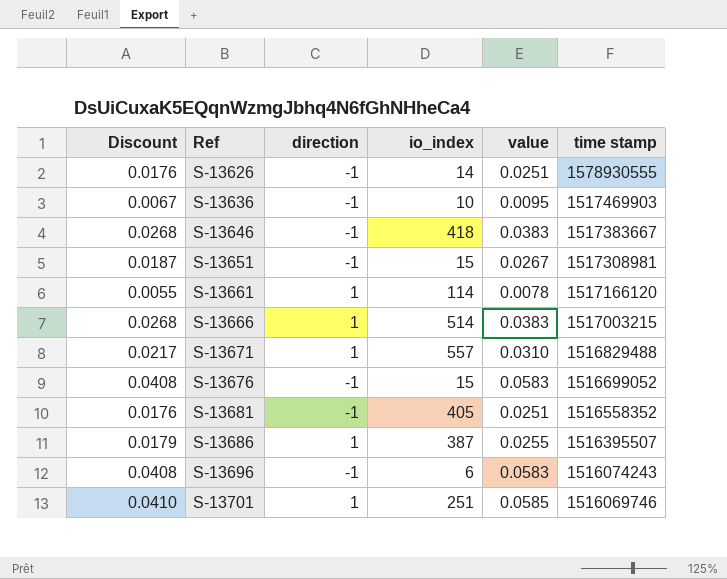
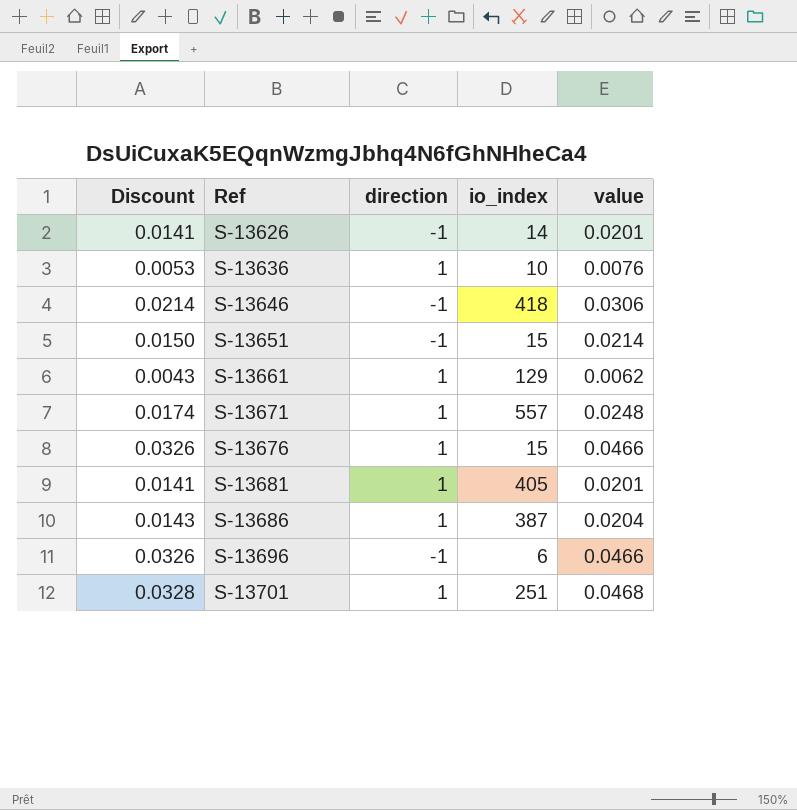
column time stamp | position: 6 -> none
row S-13666: 0.0268 | 1 | 514 | 0.0383 | 1517003215 -> none
S-13626 | Discount: 0.0176 -> 0.0141
S-13626 | value: 0.0251 -> 0.0201
S-13636 | Discount: 0.0067 -> 0.0053
S-13636 | direction: -1 -> 1
S-13636 | value: 0.0095 -> 0.0076
S-13646 | Discount: 0.0268 -> 0.0214
S-13646 | value: 0.0383 -> 0.0306
S-13651 | Discount: 0.0187 -> 0.0150
S-13651 | value: 0.0267 -> 0.0214
S-13661 | Discount: 0.0055 -> 0.0043
S-13661 | io_index: 114 -> 129
S-13661 | value: 0.0078 -> 0.0062
S-13671 | Discount: 0.0217 -> 0.0174
S-13671 | value: 0.0310 -> 0.0248
S-13676 | Discount: 0.0408 -> 0.0326
S-13676 | direction: -1 -> 1
S-13676 | value: 0.0583 -> 0.0466
S-13681 | Discount: 0.0176 -> 0.0141
S-13681 | direction: -1 -> 1
S-13681 | value: 0.0251 -> 0.0201
S-13686 | Discount: 0.0179 -> 0.0143
S-13686 | value: 0.0255 -> 0.0204
S-13696 | Discount: 0.0408 -> 0.0326
S-13696 | value: 0.0583 -> 0.0466
S-13701 | Discount: 0.0410 -> 0.0328
S-13701 | value: 0.0585 -> 0.0468

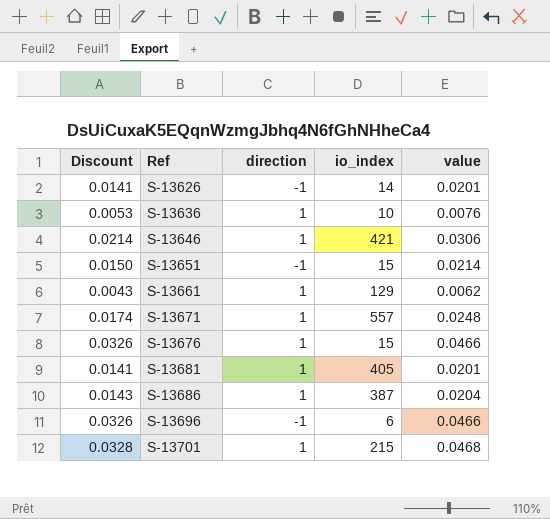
S-13646 | direction: -1 -> 1
S-13646 | io_index: 418 -> 421
S-13701 | io_index: 251 -> 215

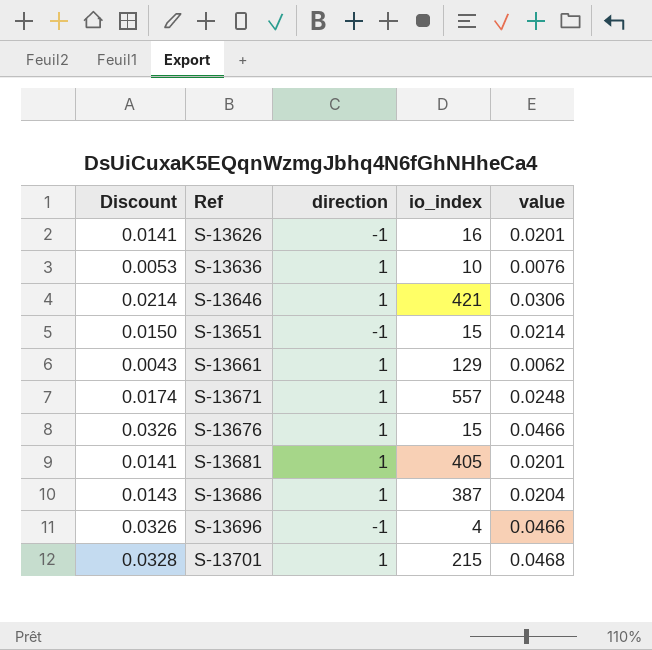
S-13626 | io_index: 14 -> 16
S-13696 | io_index: 6 -> 4

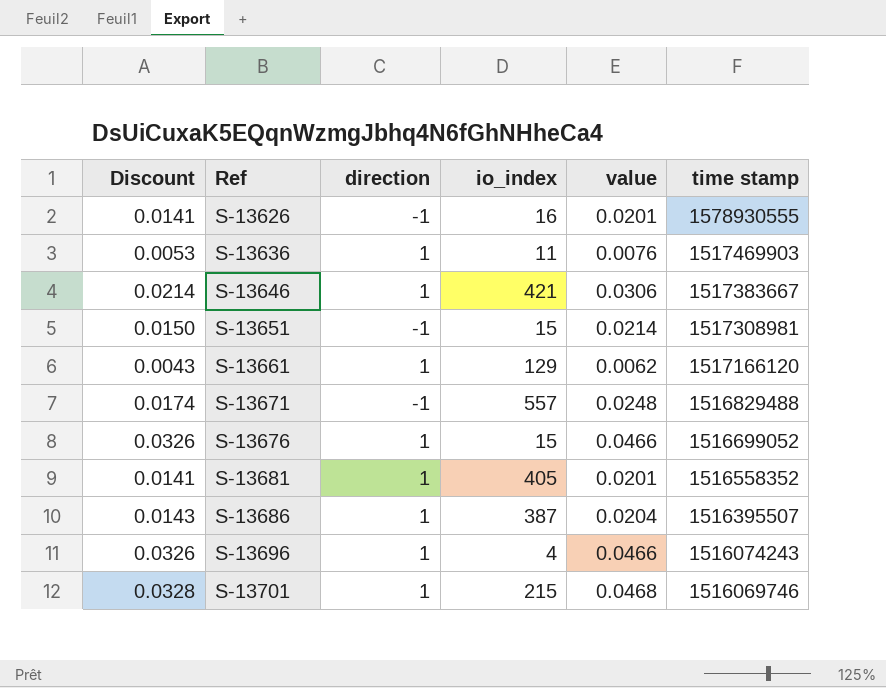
column time stamp | position: none -> 6
S-13636 | io_index: 10 -> 11
S-13671 | direction: 1 -> -1
S-13696 | direction: -1 -> 1

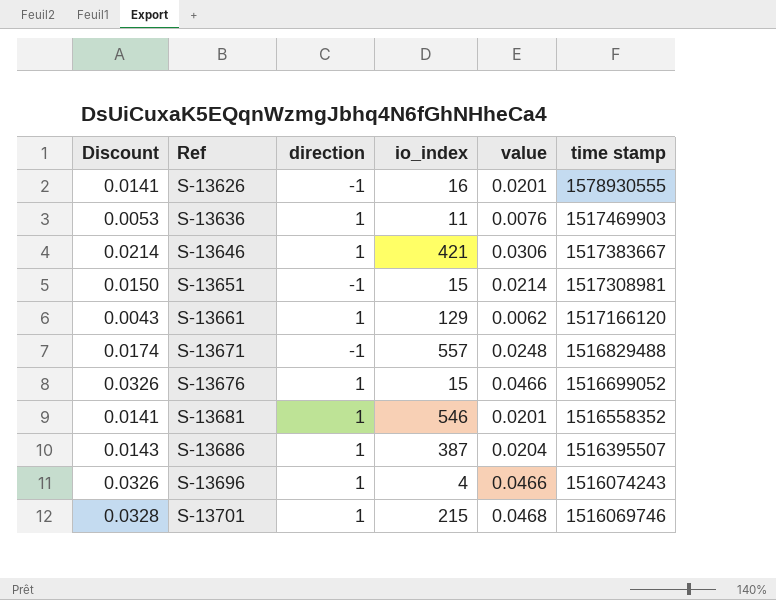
S-13681 | io_index: 405 -> 546

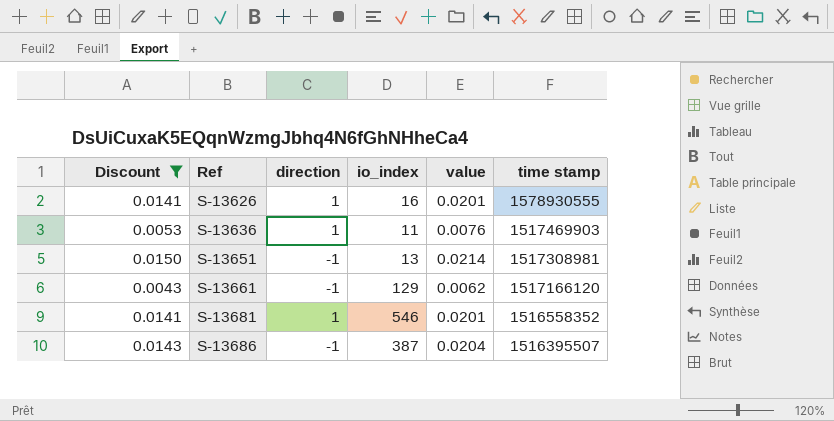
filter: none -> Discount <= 0.0150
S-13626 | direction: -1 -> 1
S-13651 | io_index: 15 -> 13
S-13661 | direction: 1 -> -1
S-13686 | direction: 1 -> -1

